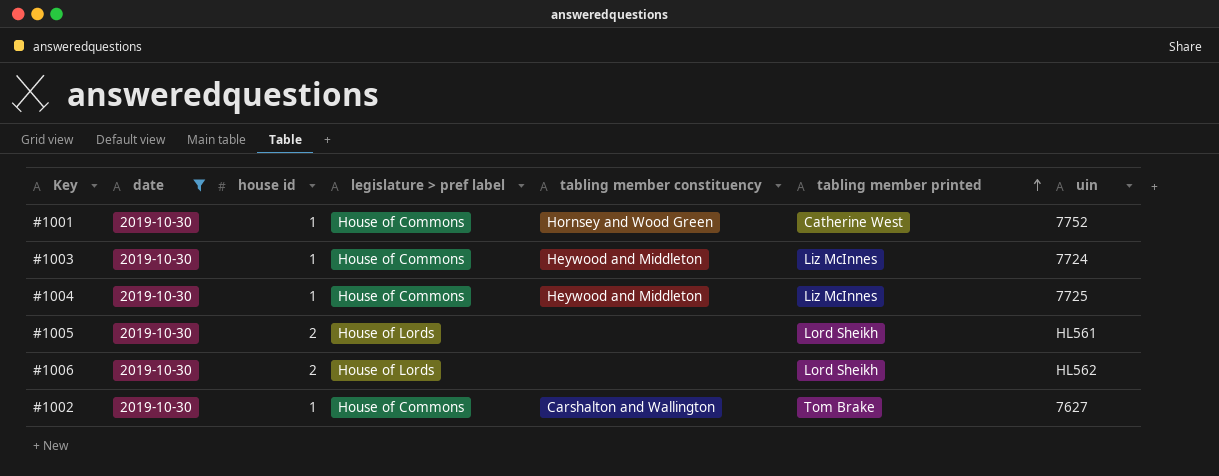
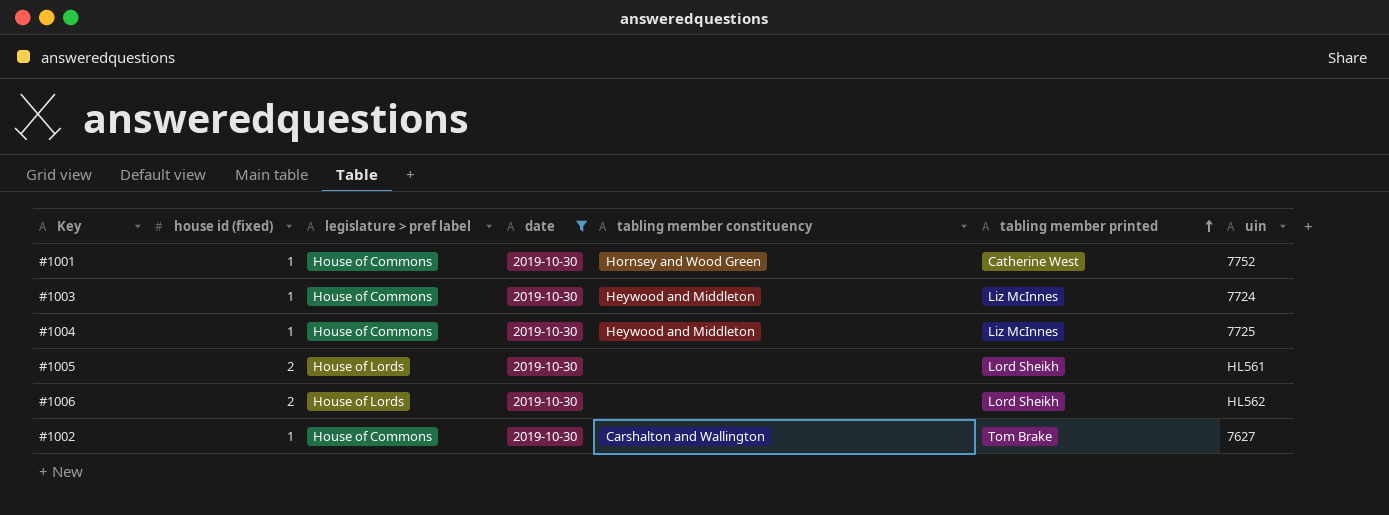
column name: house id -> house id (fixed)
column date | position: 2 -> 4

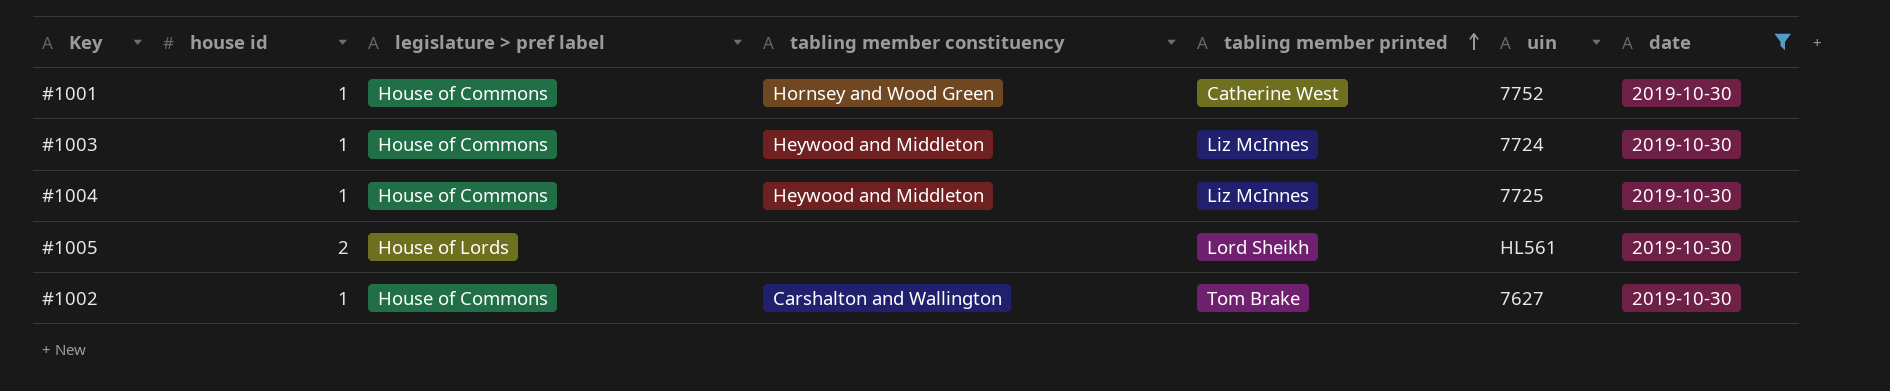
column name: house id (fixed) -> house id
column date | position: 4 -> 7
row #1006: 2 | House of Lords | 2019-10-30 | none | Lord Sheikh | HL562 -> none

